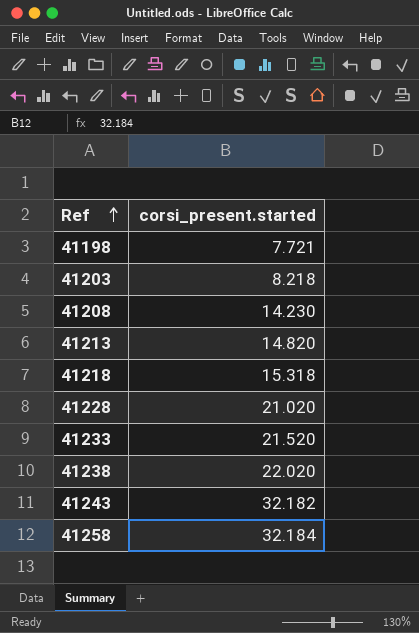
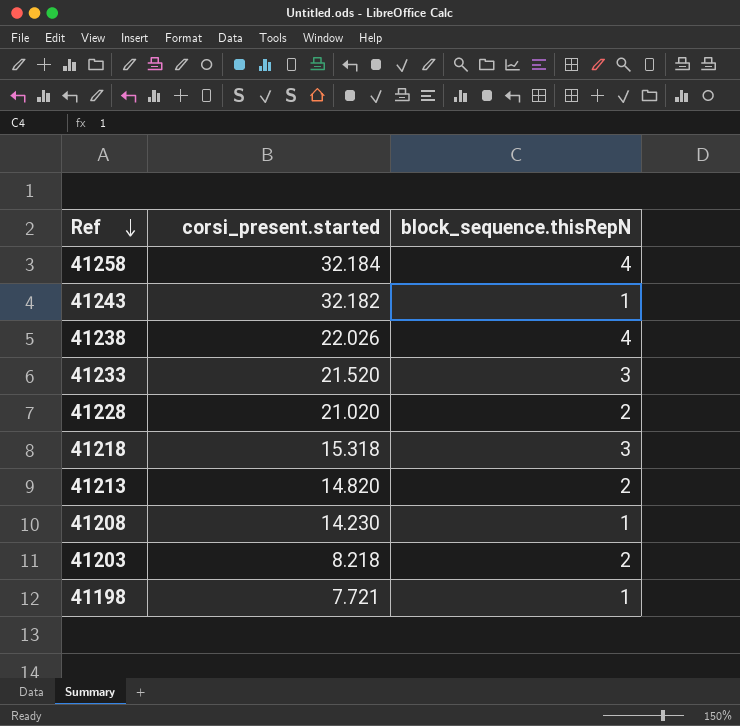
row order: Ref ascending -> Ref descending
column block_sequence.thisRepN | position: none -> 3
41238 | corsi_present.started: 22.020 -> 22.026

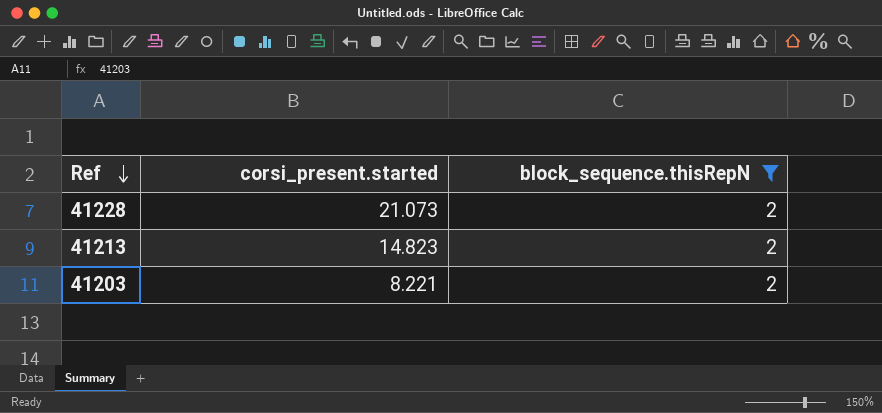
filter: none -> block_sequence.thisRepN = 2
41228 | corsi_present.started: 21.020 -> 21.073
41213 | corsi_present.started: 14.820 -> 14.823
41203 | corsi_present.started: 8.218 -> 8.221

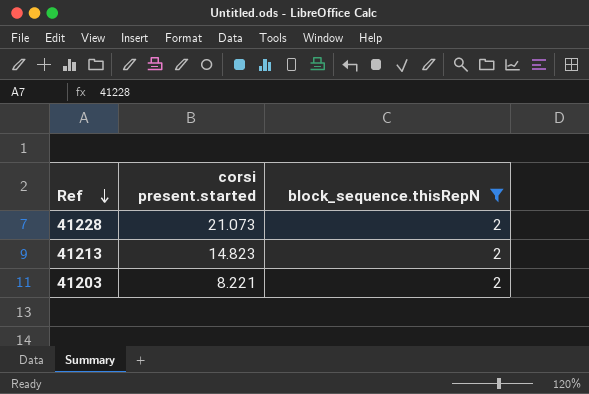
column name: corsi_present.started -> corsi present.started

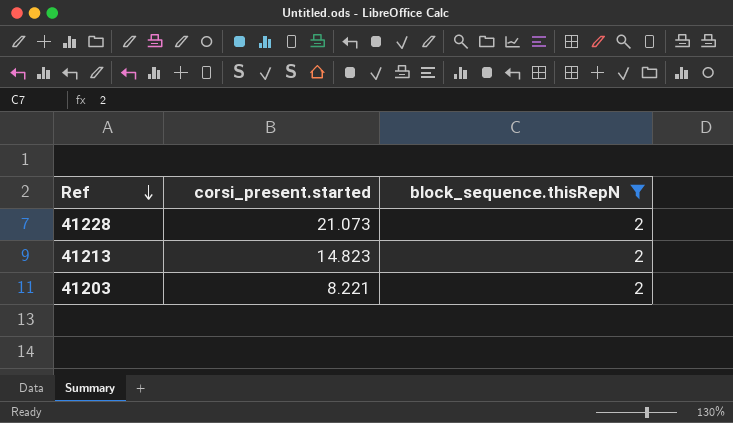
column name: corsi present.started -> corsi_present.started

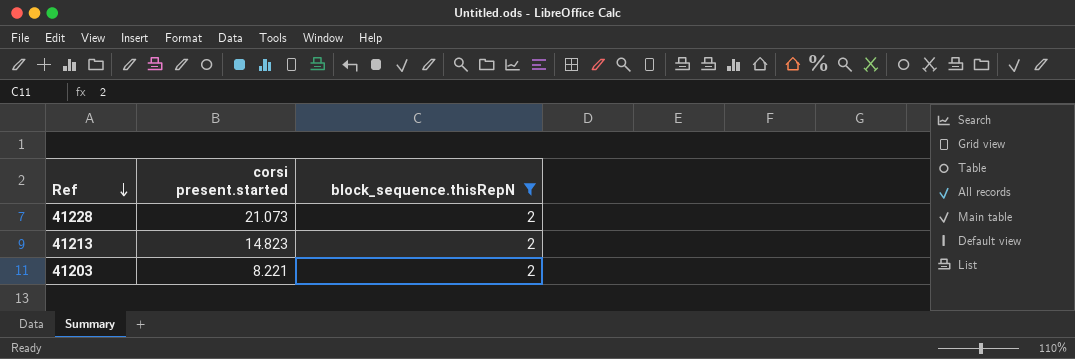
column name: corsi_present.started -> corsi present.started

